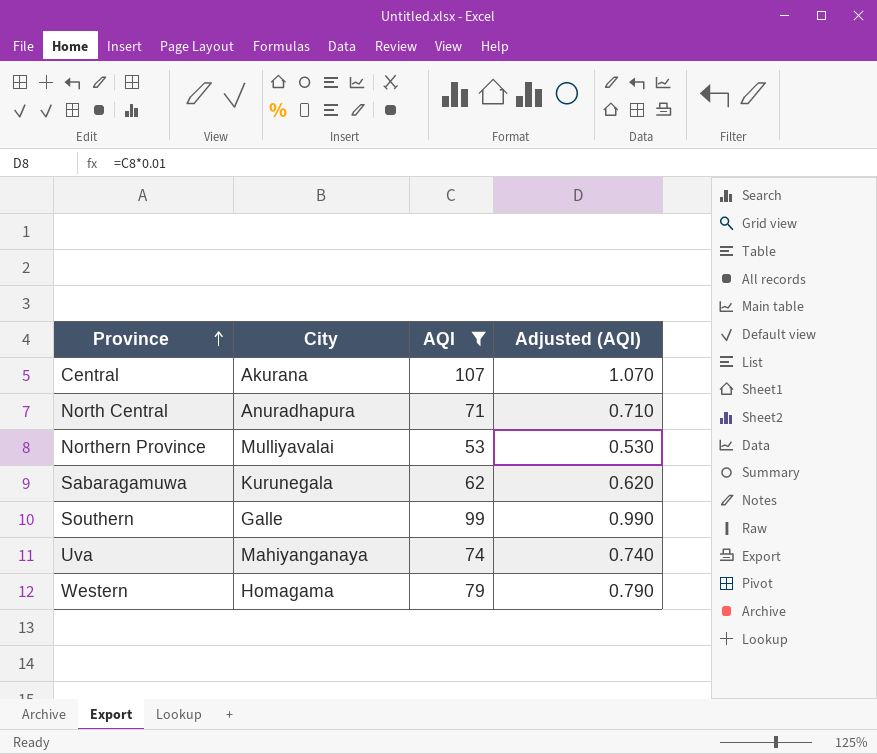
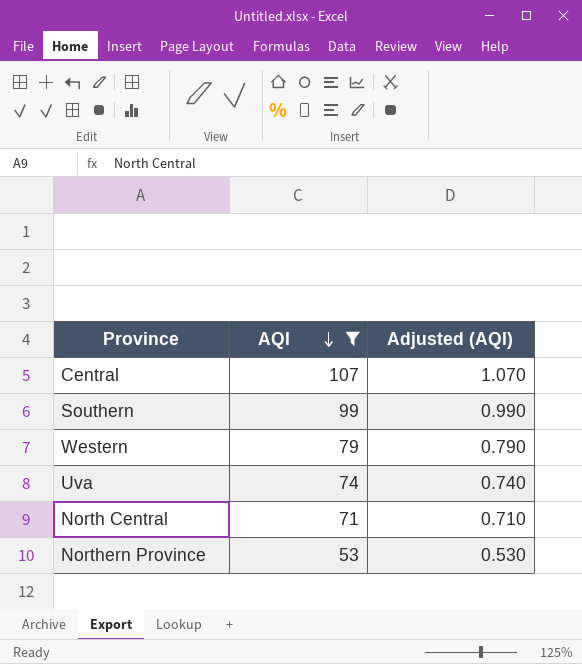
row order: Province ascending -> AQI descending
column City | position: 2 -> none
row Sabaragamuwa: Kurunegala | 62 | 0.620 -> none

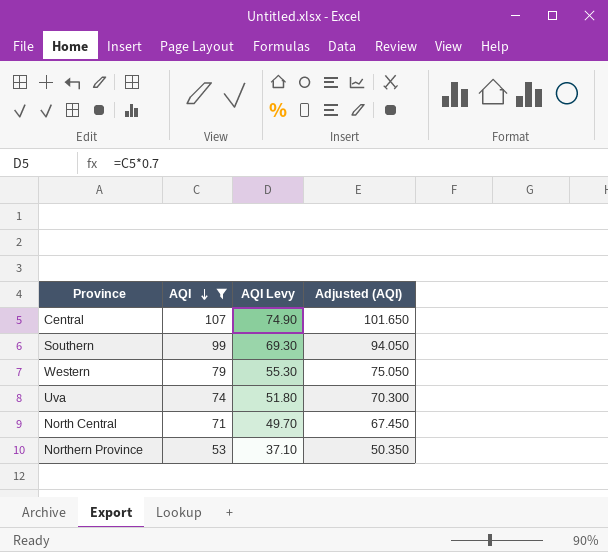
column AQI Levy | formula: none -> [AQI] * 0.7
column Adjusted (AQI) | formula: [AQI] * 0.01 -> [AQI] * 0.95

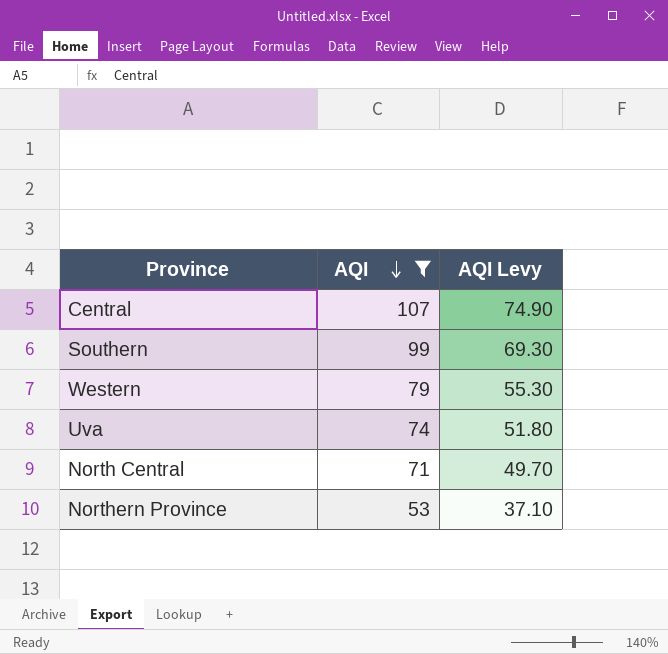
column Adjusted (AQI) | formula: [AQI] * 0.95 -> none

